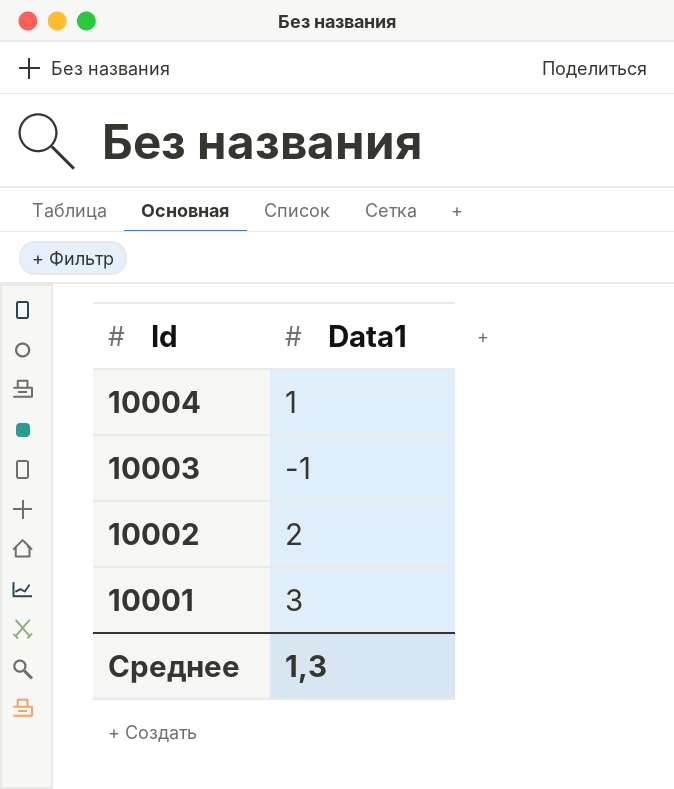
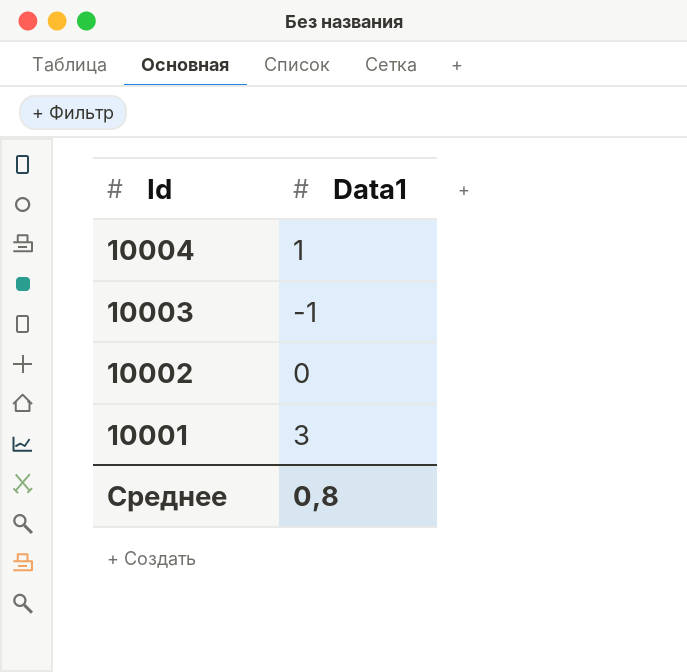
10002 | Data1: 2 -> 0
Среднее | Data1: 1,3 -> 0,8

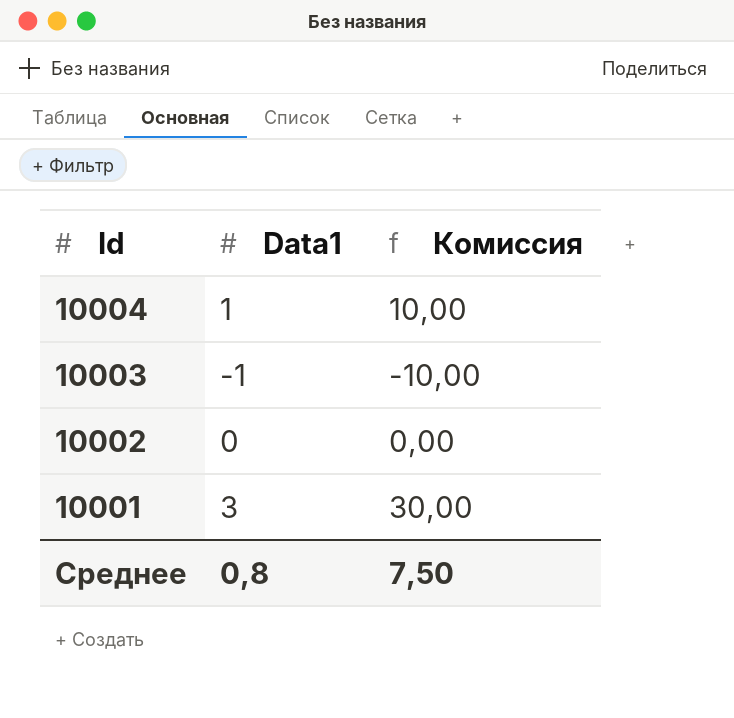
column Комиссия | formula: none -> [Data1] * 10

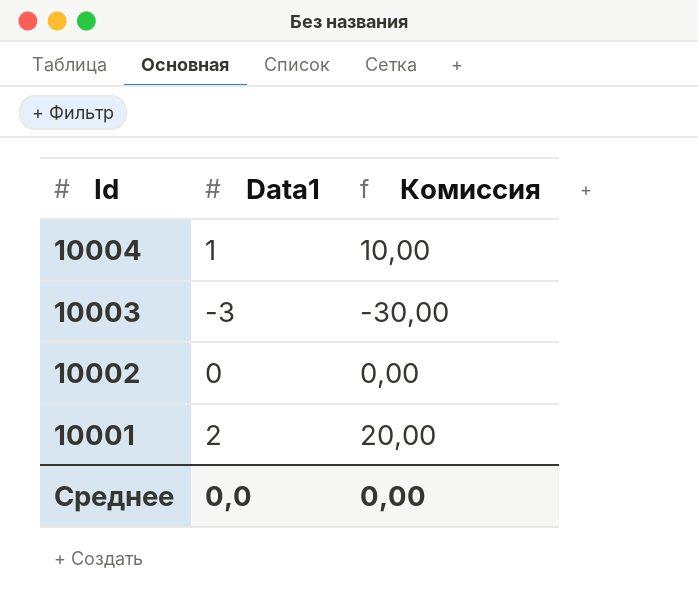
10003 | Data1: -1 -> -3
10003 | Комиссия: -10,00 -> -30,00
10001 | Data1: 3 -> 2
10001 | Комиссия: 30,00 -> 20,00
Среднее | Data1: 0,8 -> 0,0
Среднее | Комиссия: 7,50 -> 0,00

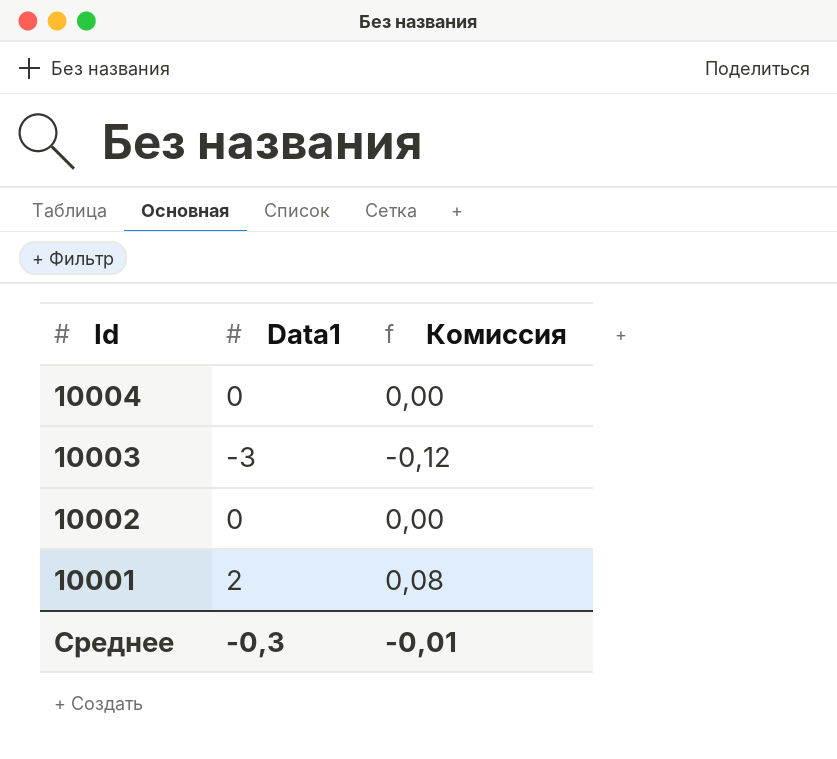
column Комиссия | formula: [Data1] * 10 -> [Data1] * 0,04
10004 | Data1: 1 -> 0
Среднее | Data1: 0,0 -> -0,3
Среднее | Комиссия: 0,00 -> -0,01

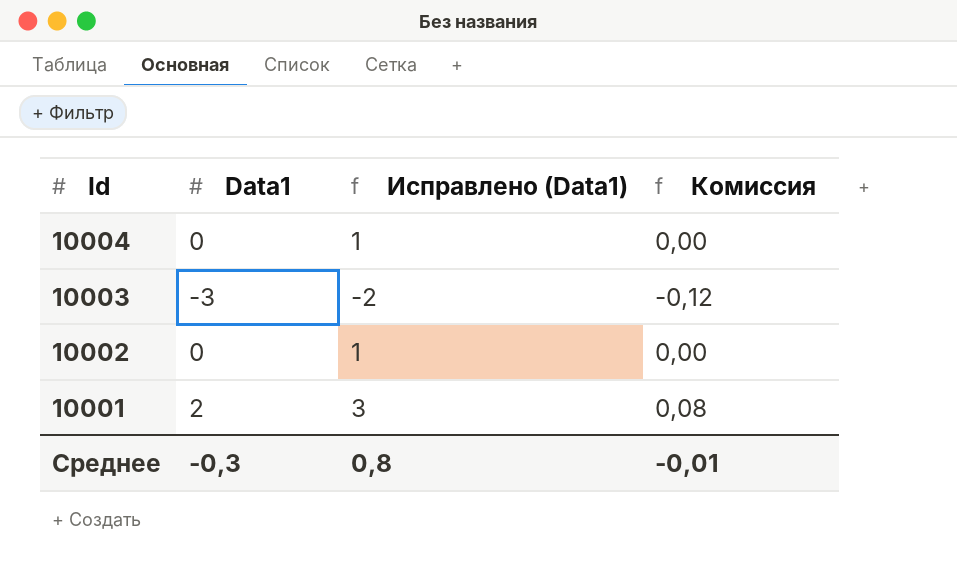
column Исправлено (Data1) | formula: none -> [Data1] + 1

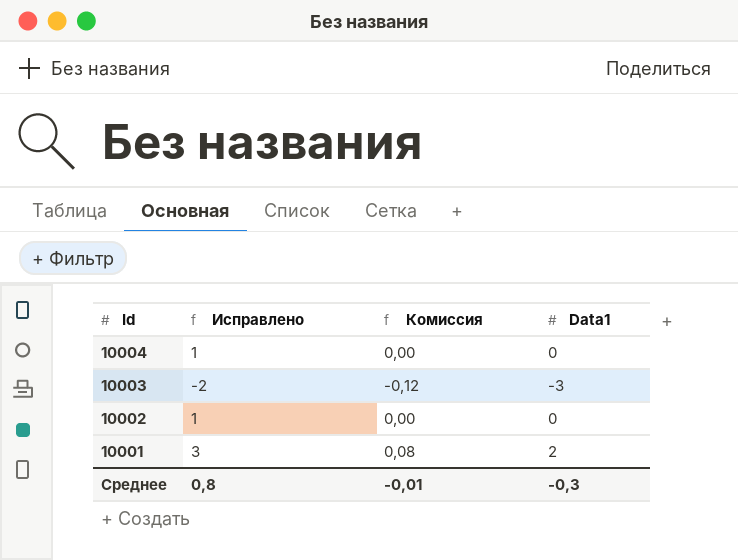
column name: Исправлено (Data1) -> Исправлено
column Data1 | position: 2 -> 4

